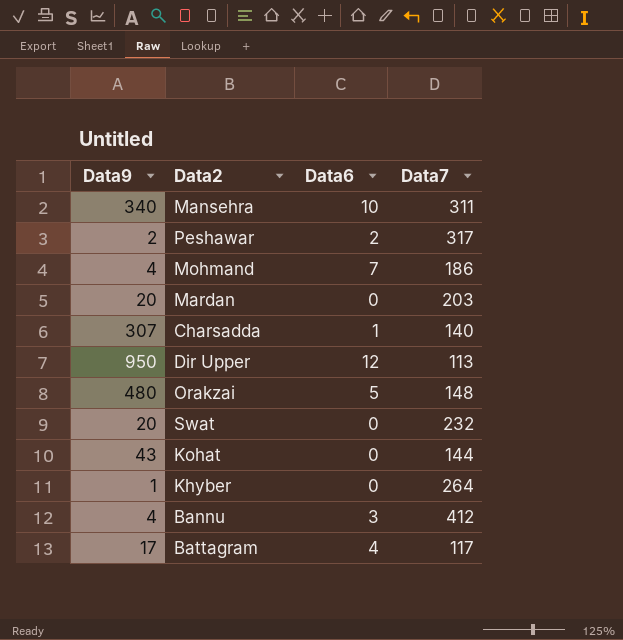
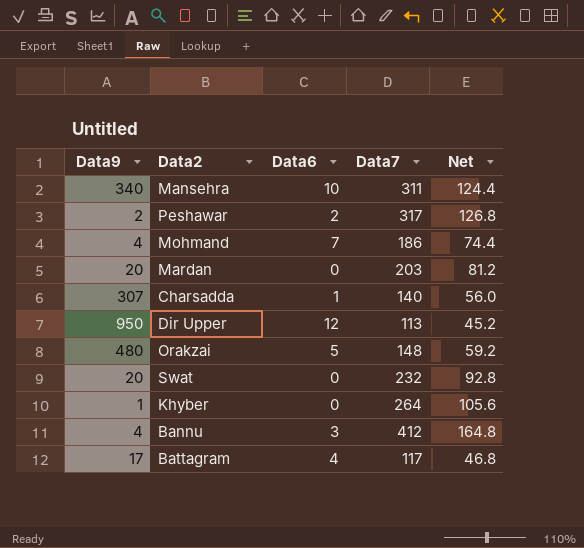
column Net | formula: none -> [Data7] * 0.4
row Kohat: 43 | 0 | 144 -> none

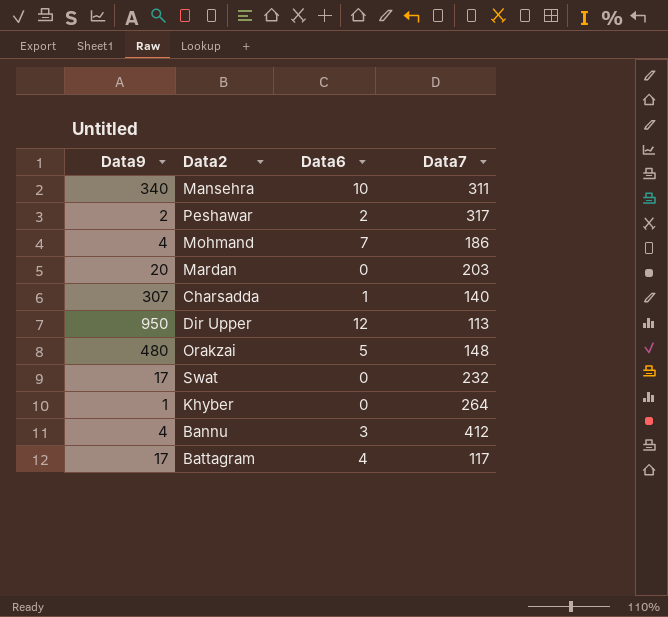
column Net | formula: [Data7] * 0.4 -> none
Swat | Data9: 20 -> 17

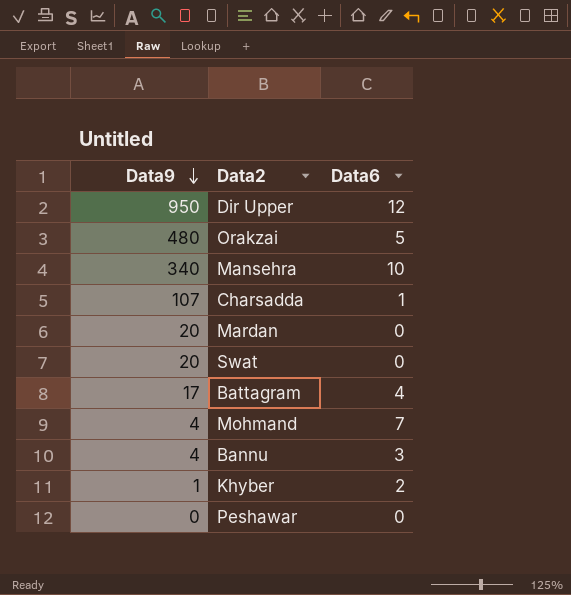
row order: none -> Data9 descending
column Data7 | position: 4 -> none
Charsadda | Data9: 307 -> 107
Swat | Data9: 17 -> 20
Khyber | Data6: 0 -> 2
Peshawar | Data9: 2 -> 0
Peshawar | Data6: 2 -> 0

